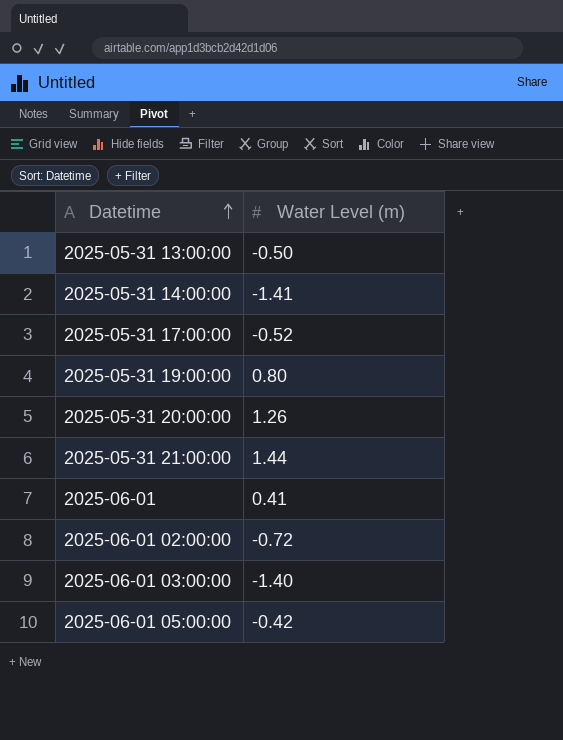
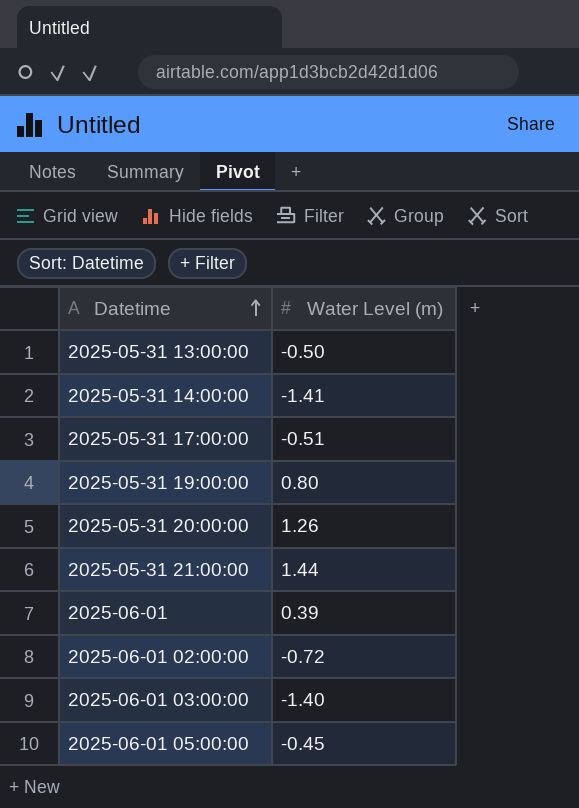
2025-05-31 17:00:00 | Water Level (m): -0.52 -> -0.51
2025-06-01 | Water Level (m): 0.41 -> 0.39
2025-06-01 05:00:00 | Water Level (m): -0.42 -> -0.45

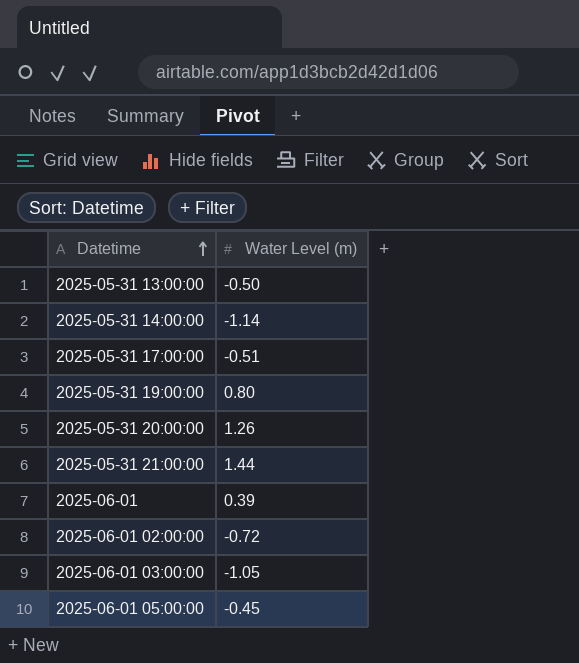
2025-05-31 14:00:00 | Water Level (m): -1.41 -> -1.14
2025-06-01 03:00:00 | Water Level (m): -1.40 -> -1.05

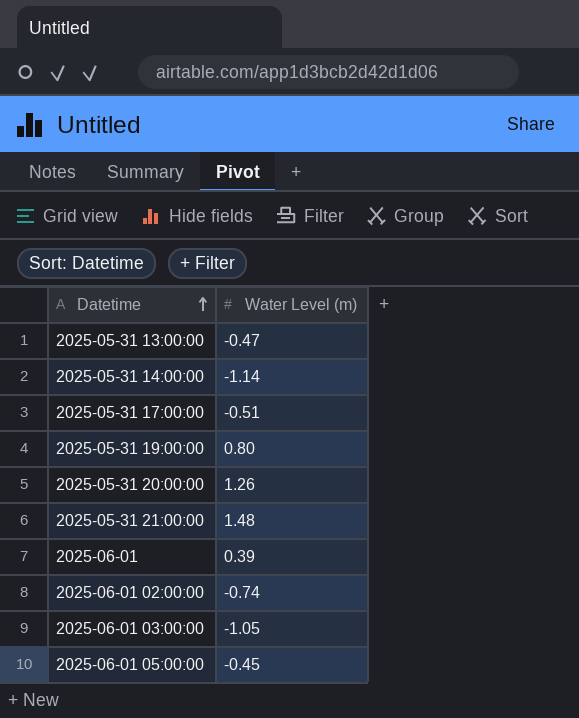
2025-05-31 13:00:00 | Water Level (m): -0.50 -> -0.47
2025-05-31 21:00:00 | Water Level (m): 1.44 -> 1.48
2025-06-01 02:00:00 | Water Level (m): -0.72 -> -0.74

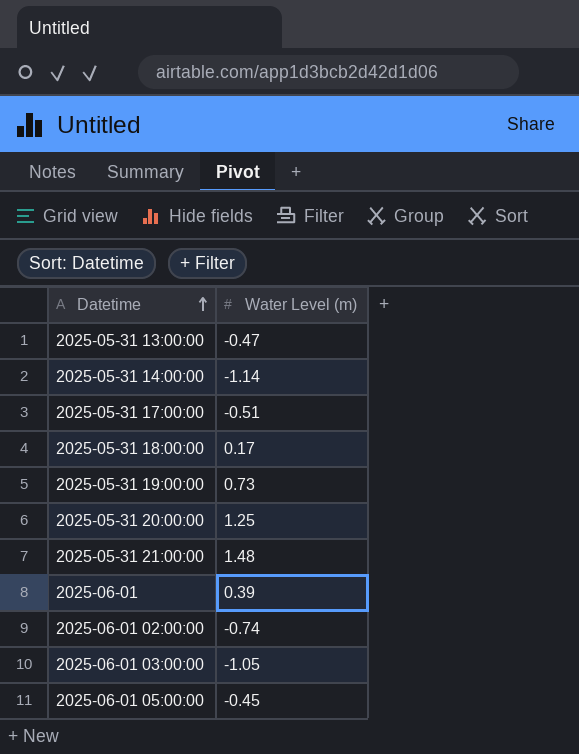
row 2025-05-31 18:00:00: none -> 0.17
2025-05-31 19:00:00 | Water Level (m): 0.80 -> 0.73
2025-05-31 20:00:00 | Water Level (m): 1.26 -> 1.25

